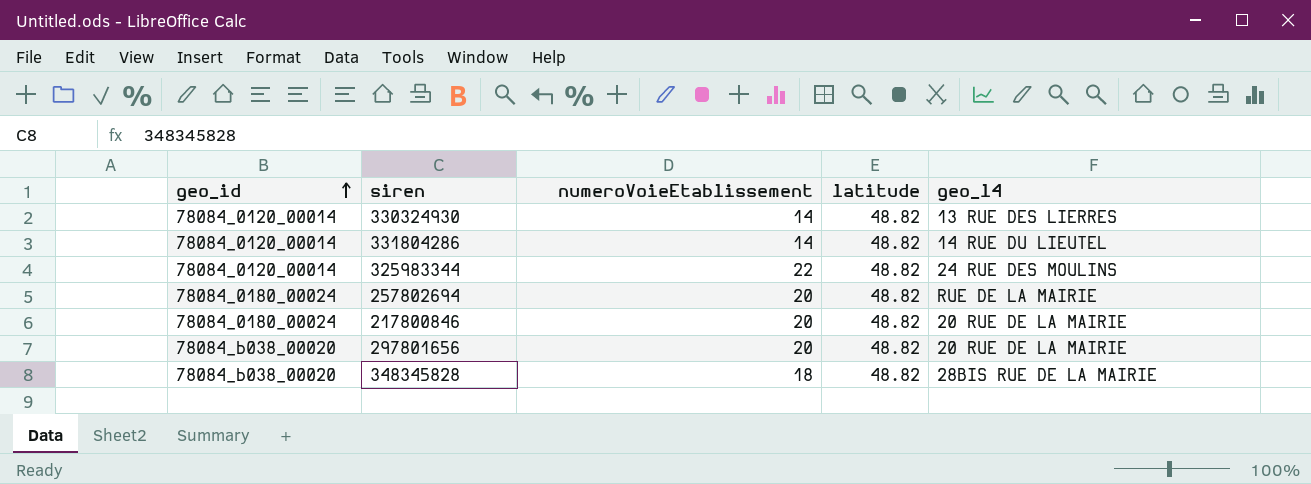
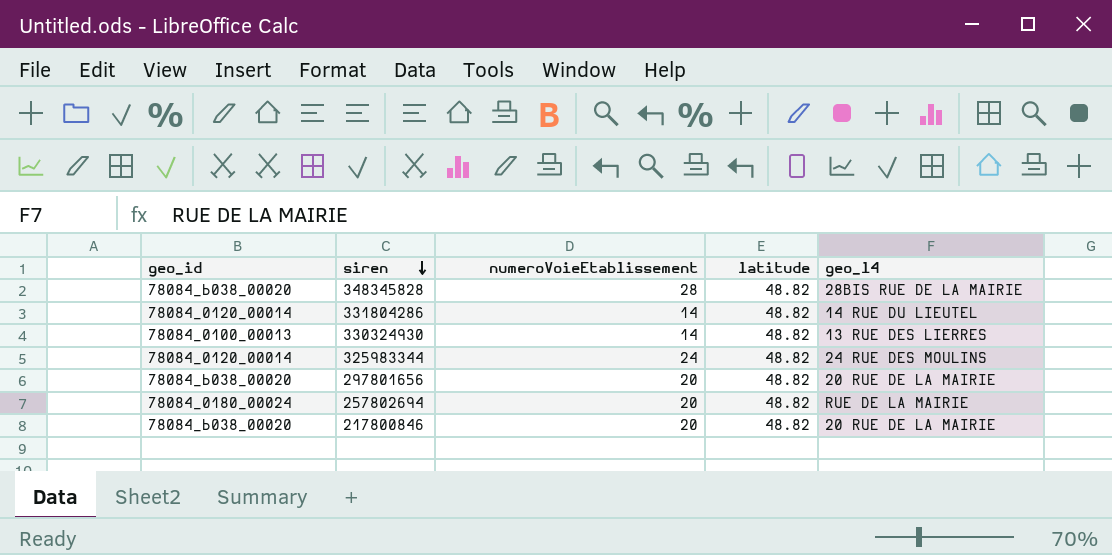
row order: geo_id ascending -> siren descending
348345828 | numeroVoieEtablissement: 18 -> 28
330324930 | geo_id: 78084_0120_00014 -> 78084_0100_00013
325983344 | numeroVoieEtablissement: 22 -> 24
217800846 | geo_id: 78084_0180_00024 -> 78084_b038_00020

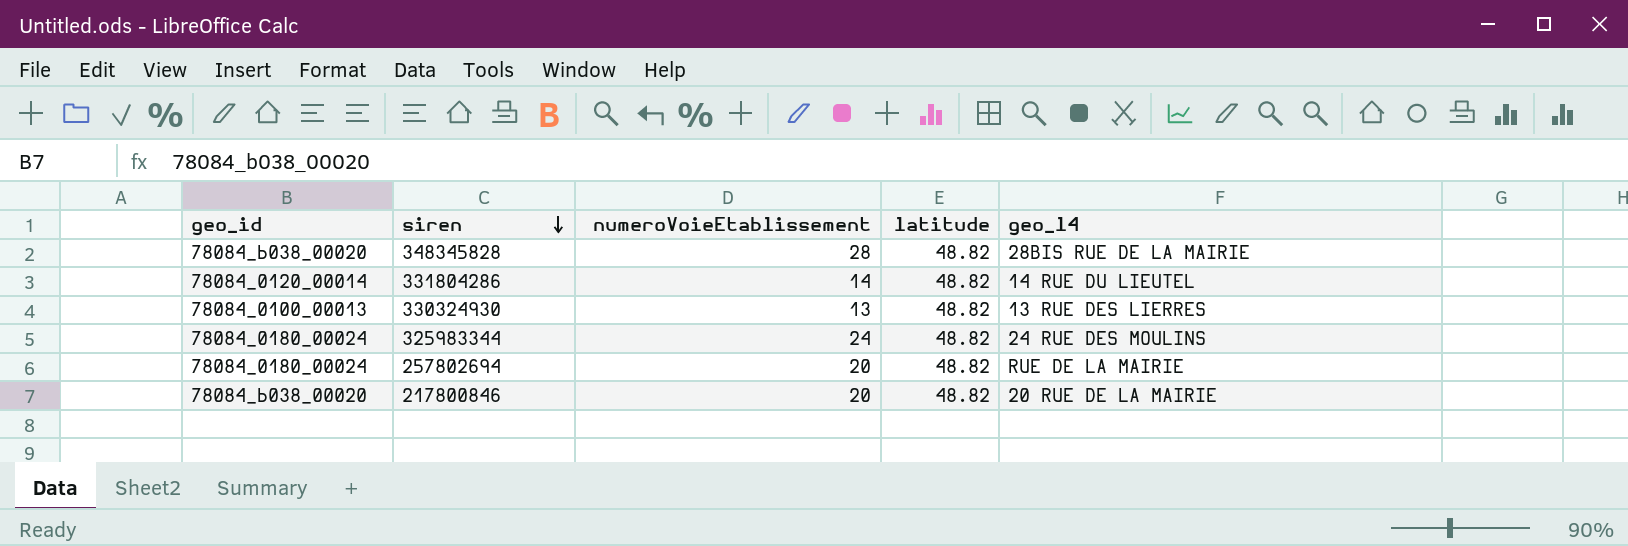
row 297801656: 78084_b038_00020 | 20 | 48.82 | 20 RUE DE LA MAIRIE -> none
330324930 | numeroVoieEtablissement: 14 -> 13
325983344 | geo_id: 78084_0120_00014 -> 78084_0180_00024

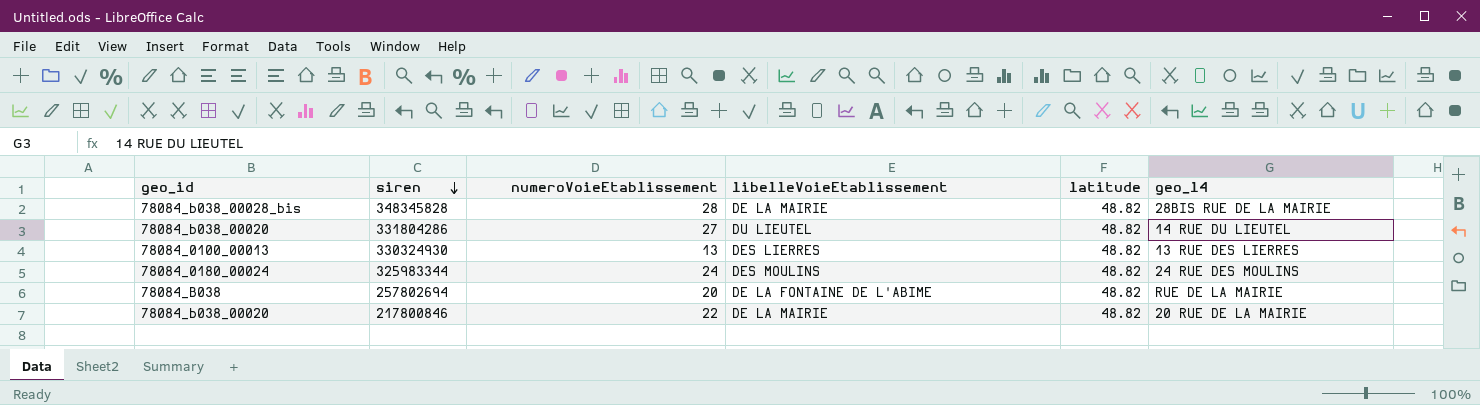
column libelleVoieEtablissement | position: none -> 4
348345828 | geo_id: 78084_b038_00020 -> 78084_b038_00028_bis
331804286 | geo_id: 78084_0120_00014 -> 78084_b038_00020
331804286 | numeroVoieEtablissement: 14 -> 27
257802694 | geo_id: 78084_0180_00024 -> 78084_B038
217800846 | numeroVoieEtablissement: 20 -> 22

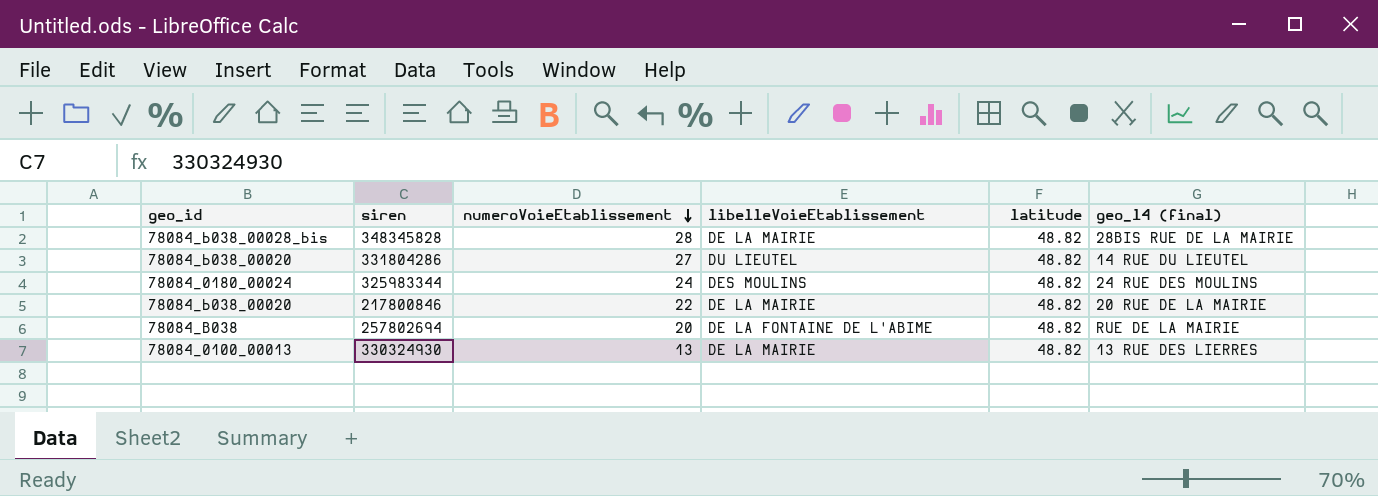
row order: siren descending -> numeroVoieEtablissement descending
column name: geo_l4 -> geo_l4 (final)
330324930 | libelleVoieEtablissement: DES LIERRES -> DE LA MAIRIE

